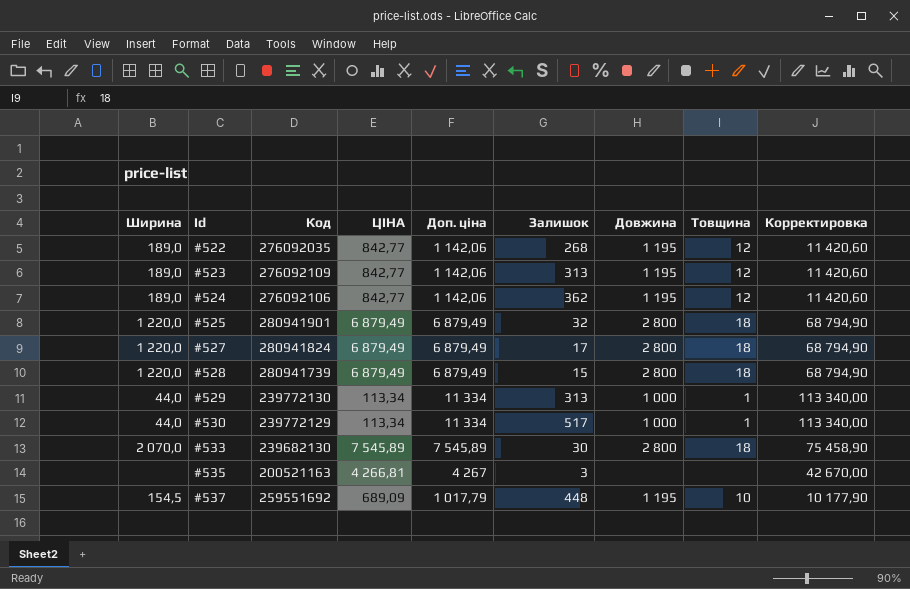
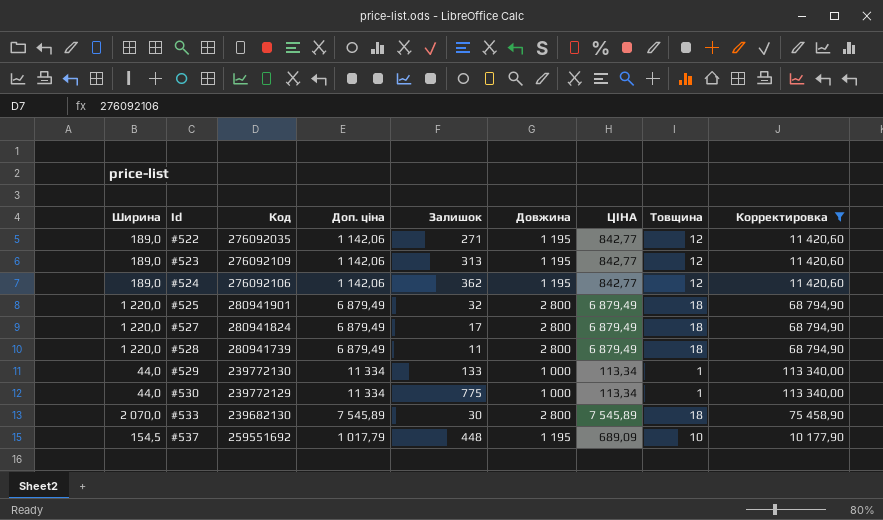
filter: none -> Корректировка != 42 670,00
column ЦІНА | position: 4 -> 7
#522 | Залишок: 268 -> 271
#528 | Залишок: 15 -> 11
#529 | Залишок: 313 -> 133
#530 | Залишок: 517 -> 775

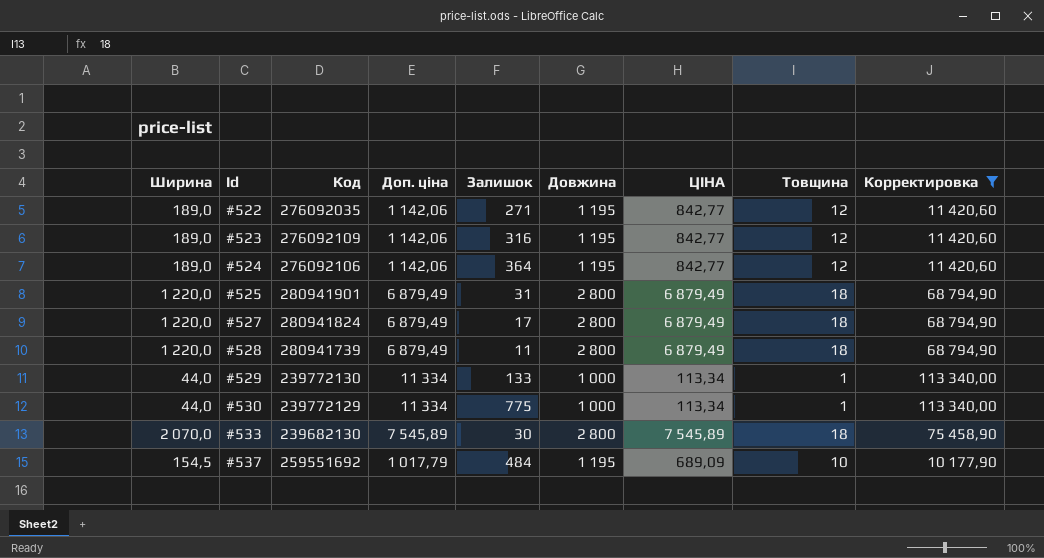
#523 | Залишок: 313 -> 316
#524 | Залишок: 362 -> 364
#525 | Залишок: 32 -> 31
#537 | Залишок: 448 -> 484

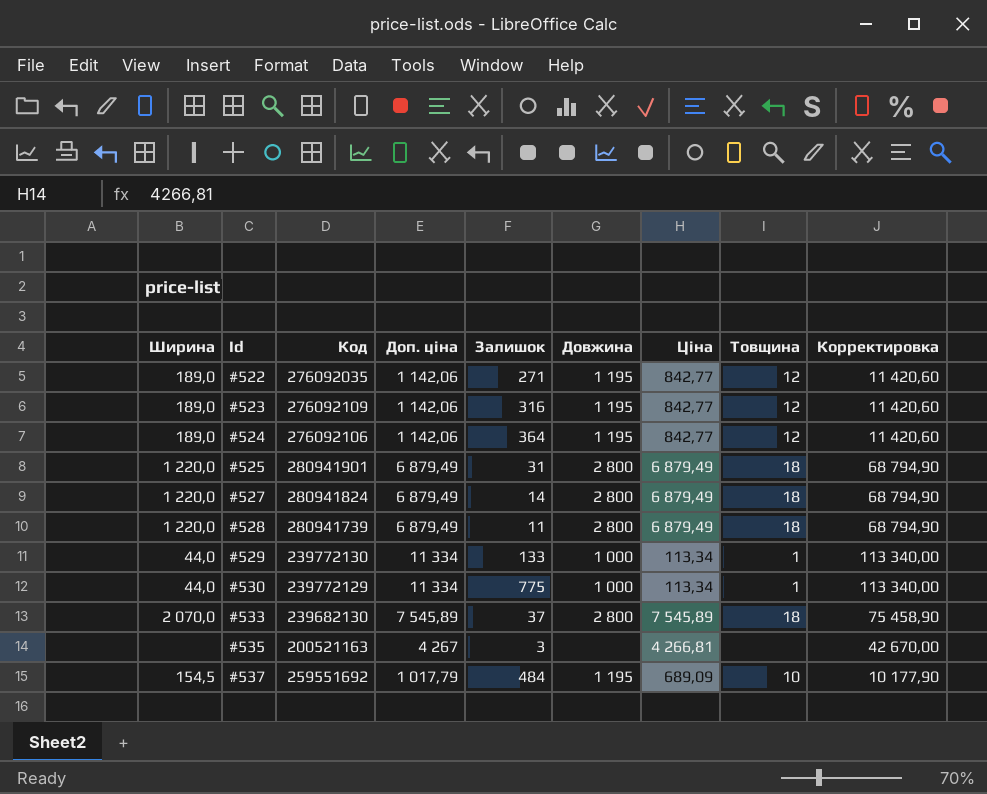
filter: Корректировка != 42 670,00 -> none
column name: ЦІНА -> Ціна
#527 | Залишок: 17 -> 14
#533 | Залишок: 30 -> 37

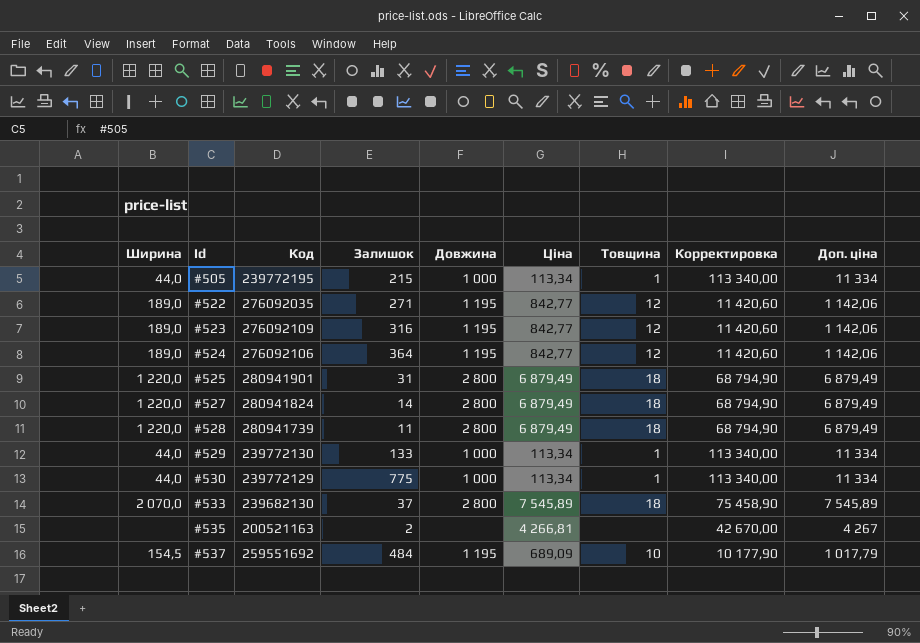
column Доп. ціна | position: 4 -> 9
row #505: none -> 44,0 | 239772195 | 215 | 1 000 | 113,34 | 1 | 113 340,00 | 11 334
#535 | Залишок: 3 -> 2

